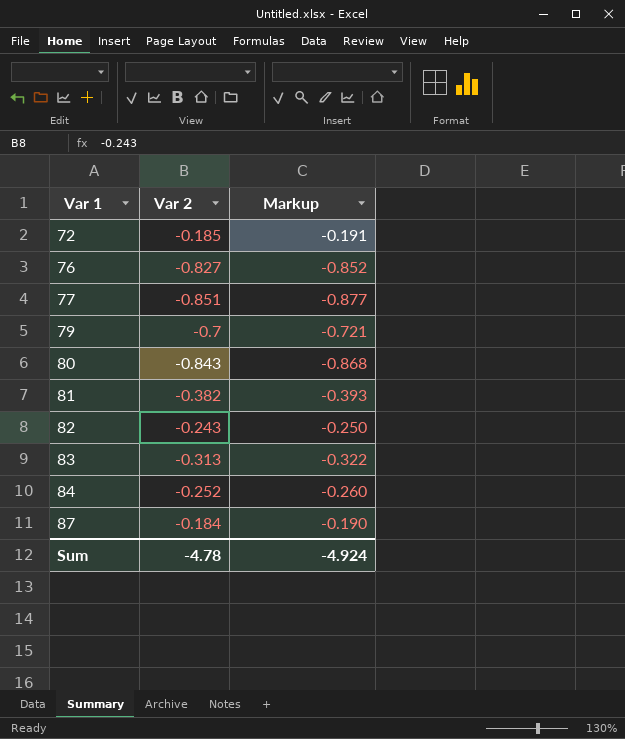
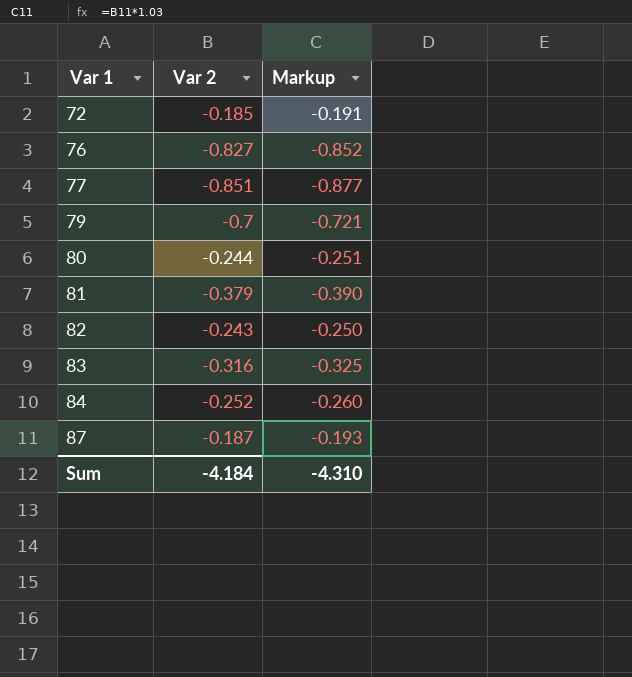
80 | Var 2: -0.843 -> -0.244
80 | Markup: -0.868 -> -0.251
81 | Var 2: -0.382 -> -0.379
81 | Markup: -0.393 -> -0.390
83 | Var 2: -0.313 -> -0.316
83 | Markup: -0.322 -> -0.325
87 | Var 2: -0.184 -> -0.187
87 | Markup: -0.190 -> -0.193
Sum | Var 2: -4.78 -> -4.184
Sum | Markup: -4.924 -> -4.310

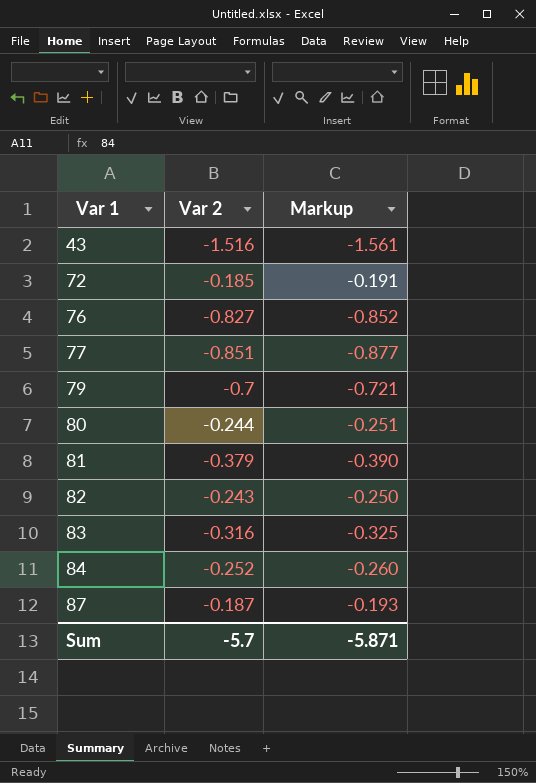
row 43: none -> -1.516 | -1.561
Sum | Var 2: -4.184 -> -5.7
Sum | Markup: -4.310 -> -5.871

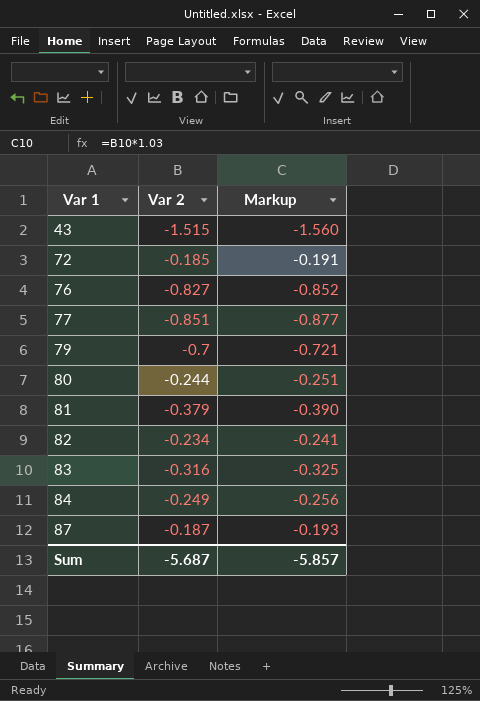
43 | Var 2: -1.516 -> -1.515
43 | Markup: -1.561 -> -1.560
82 | Var 2: -0.243 -> -0.234
82 | Markup: -0.250 -> -0.241
84 | Var 2: -0.252 -> -0.249
84 | Markup: -0.260 -> -0.256
Sum | Var 2: -5.7 -> -5.687
Sum | Markup: -5.871 -> -5.857

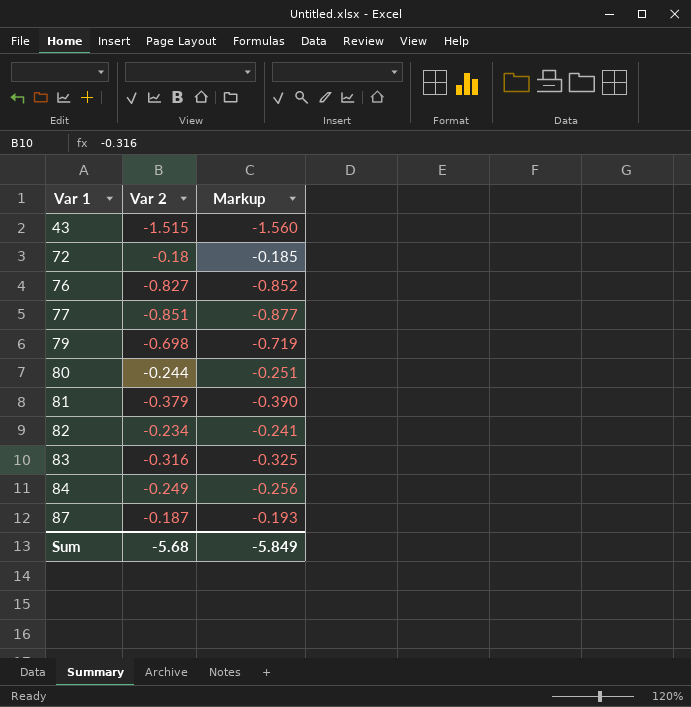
72 | Var 2: -0.185 -> -0.18
72 | Markup: -0.191 -> -0.185
79 | Var 2: -0.7 -> -0.698
79 | Markup: -0.721 -> -0.719
Sum | Var 2: -5.687 -> -5.68
Sum | Markup: -5.857 -> -5.849

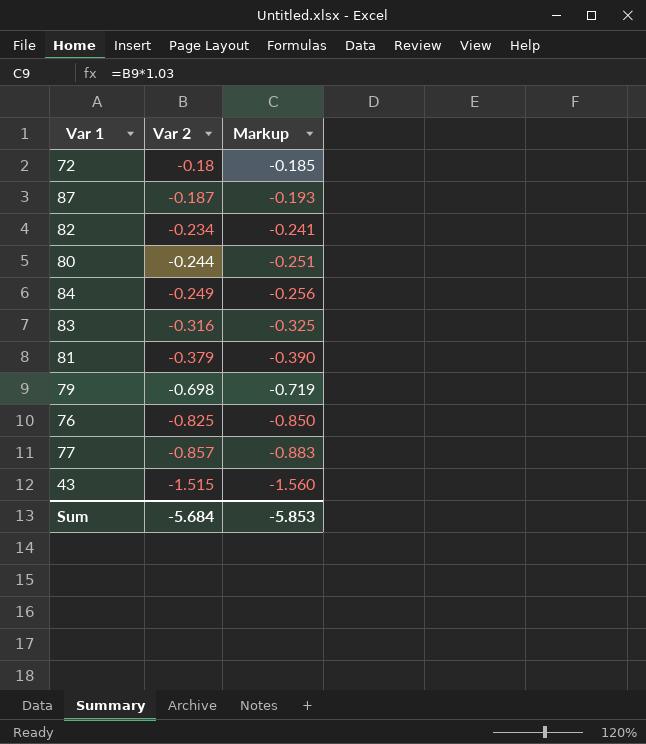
row order: Var 1 ascending -> Var 2 descending
76 | Var 2: -0.827 -> -0.825
76 | Markup: -0.852 -> -0.850
77 | Var 2: -0.851 -> -0.857
77 | Markup: -0.877 -> -0.883
Sum | Var 2: -5.68 -> -5.684
Sum | Markup: -5.849 -> -5.853

